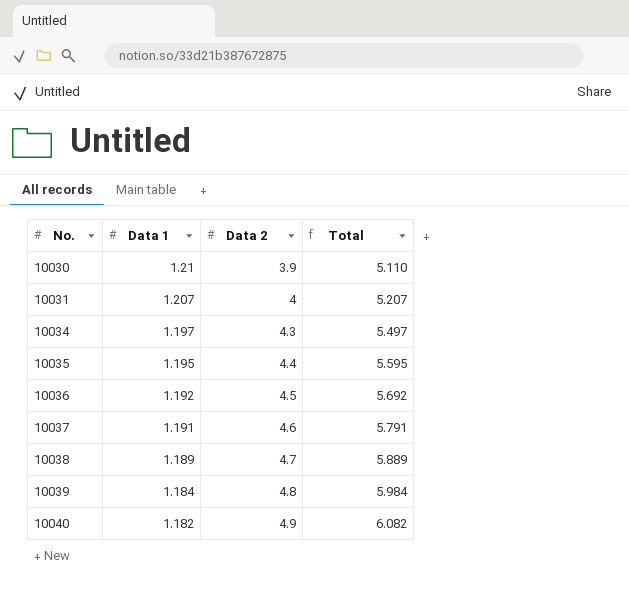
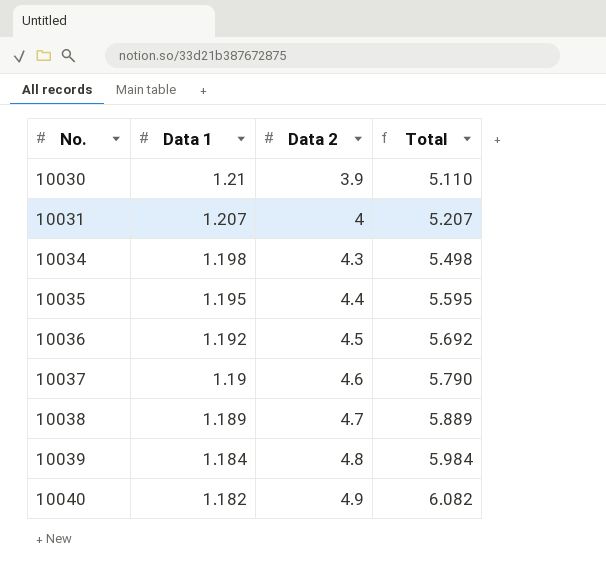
10034 | Data 1: 1.197 -> 1.198
10034 | Total: 5.497 -> 5.498
10037 | Data 1: 1.191 -> 1.19
10037 | Total: 5.791 -> 5.790

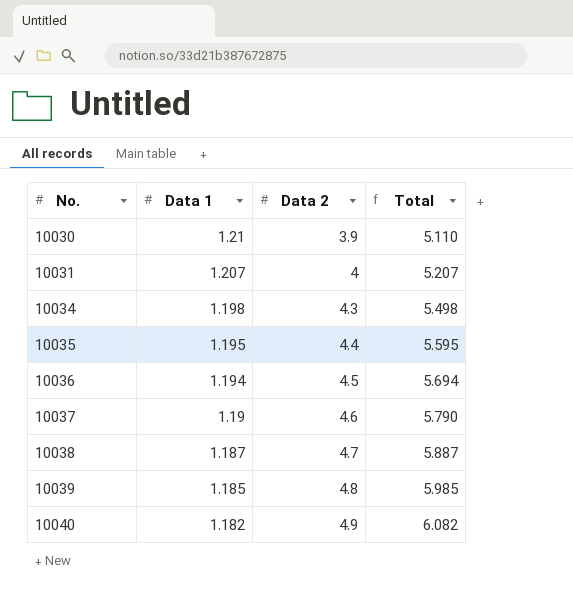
10036 | Data 1: 1.192 -> 1.194
10036 | Total: 5.692 -> 5.694
10038 | Data 1: 1.189 -> 1.187
10038 | Total: 5.889 -> 5.887
10039 | Data 1: 1.184 -> 1.185
10039 | Total: 5.984 -> 5.985

